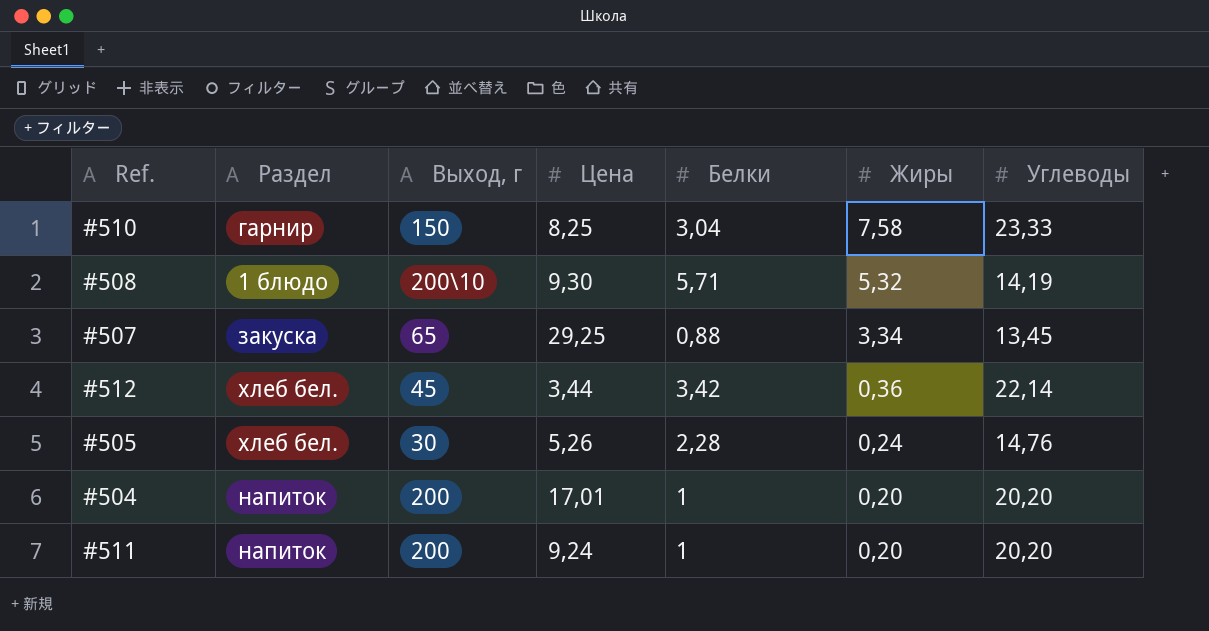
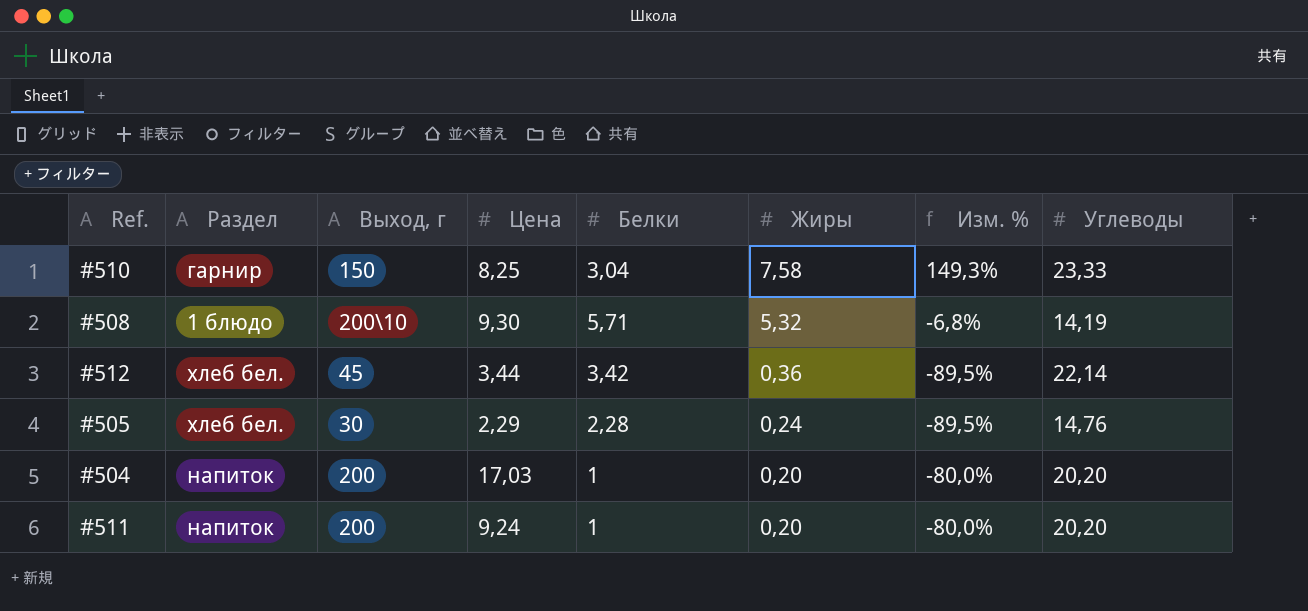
column Изм. % | formula: none -> ([Жиры] - [Белки]) / [Белки]
row #507: закуска | 65 | 29,25 | 0,88 | 3,34 | 13,45 -> none
#505 | Цена: 5,26 -> 2,29
#504 | Цена: 17,01 -> 17,03

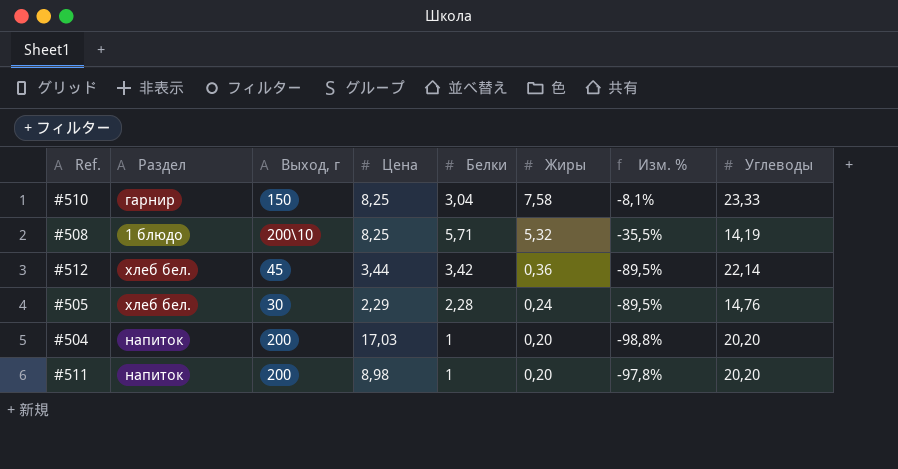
column Изм. % | formula: ([Жиры] - [Белки]) / [Белки] -> ([Жиры] - [Цена]) / [Цена]
#508 | Цена: 9,30 -> 8,25
#511 | Цена: 9,24 -> 8,98

